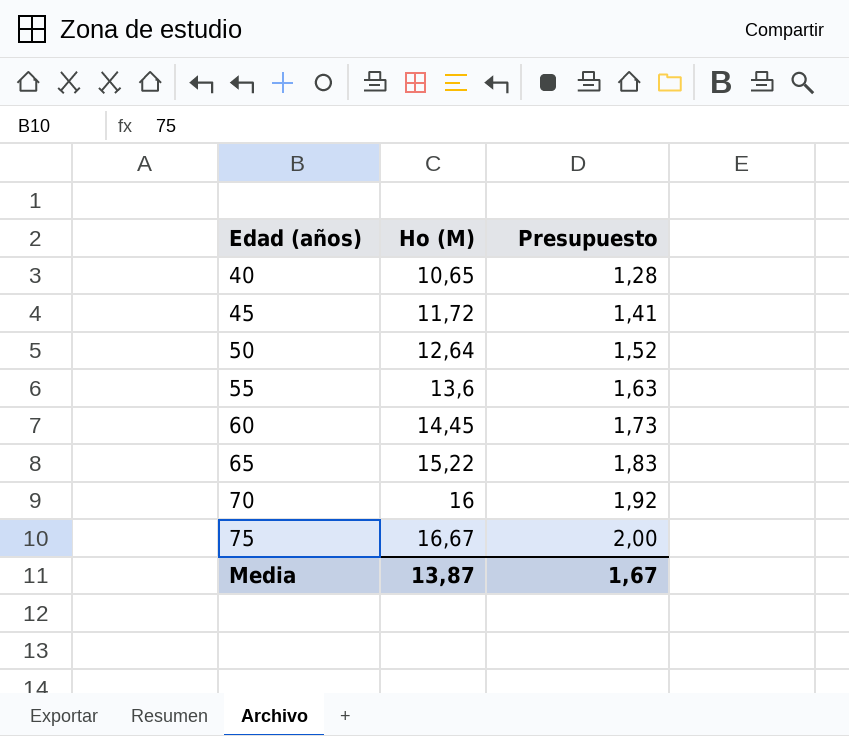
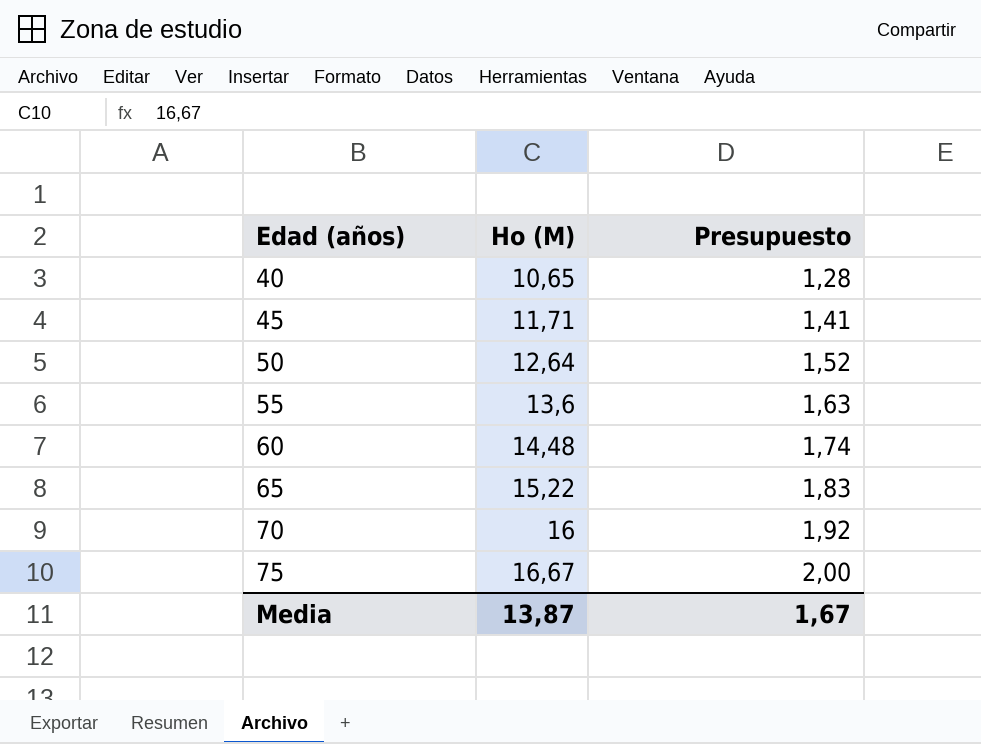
45 | Ho (M): 11,72 -> 11,71
60 | Ho (M): 14,45 -> 14,48
60 | Presupuesto: 1,73 -> 1,74

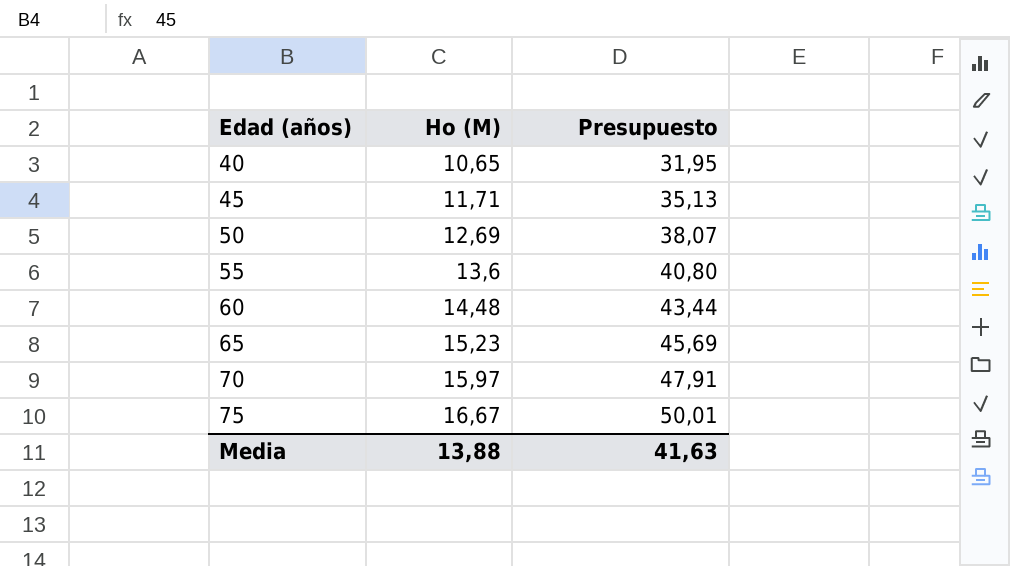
column Presupuesto | formula: [Ho (M)] * 0,12 -> [Ho (M)] * 3
50 | Ho (M): 12,64 -> 12,69
65 | Ho (M): 15,22 -> 15,23
70 | Ho (M): 16 -> 15,97
Media | Ho (M): 13,87 -> 13,88
Media | Presupuesto: 1,67 -> 41,63

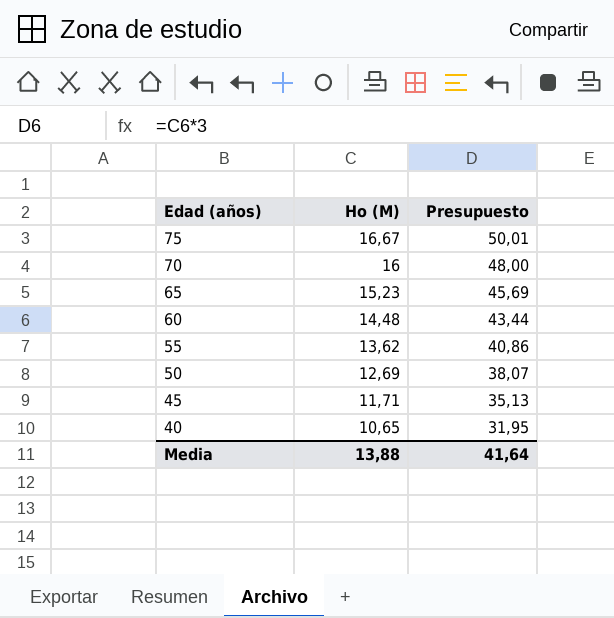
row order: Edad (años) ascending -> Edad (años) descending
70 | Ho (M): 15,97 -> 16
70 | Presupuesto: 47,91 -> 48,00
55 | Ho (M): 13,6 -> 13,62
55 | Presupuesto: 40,80 -> 40,86
Media | Presupuesto: 41,63 -> 41,64

